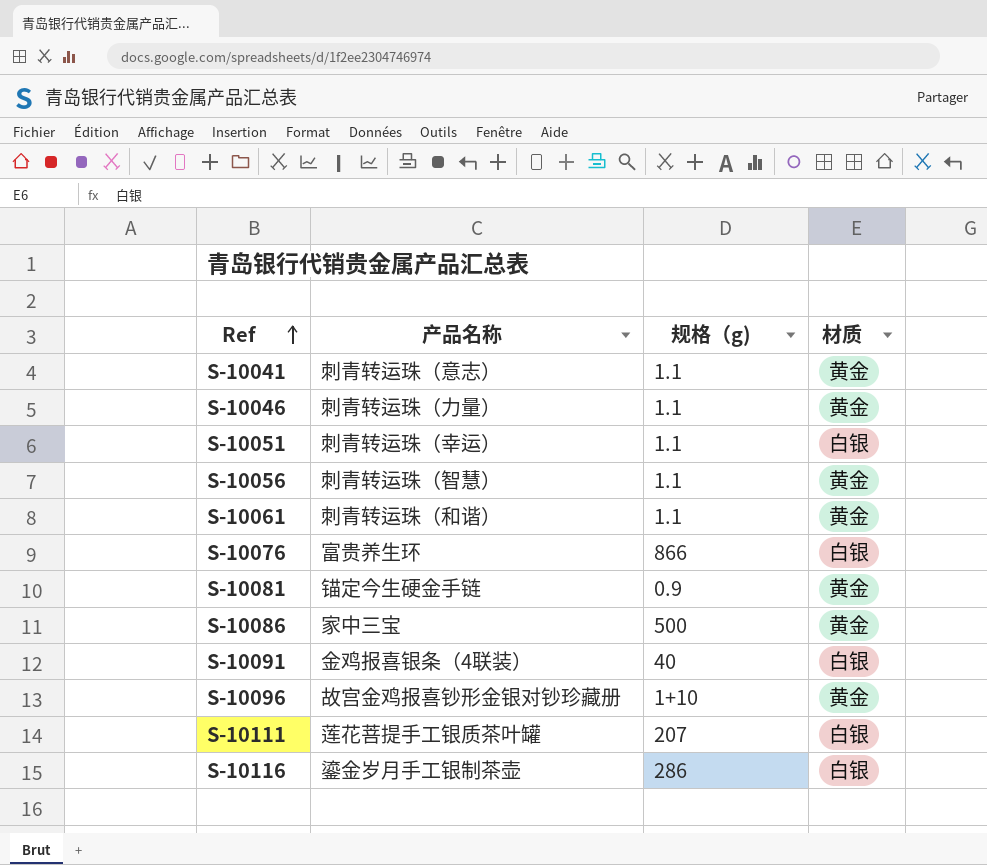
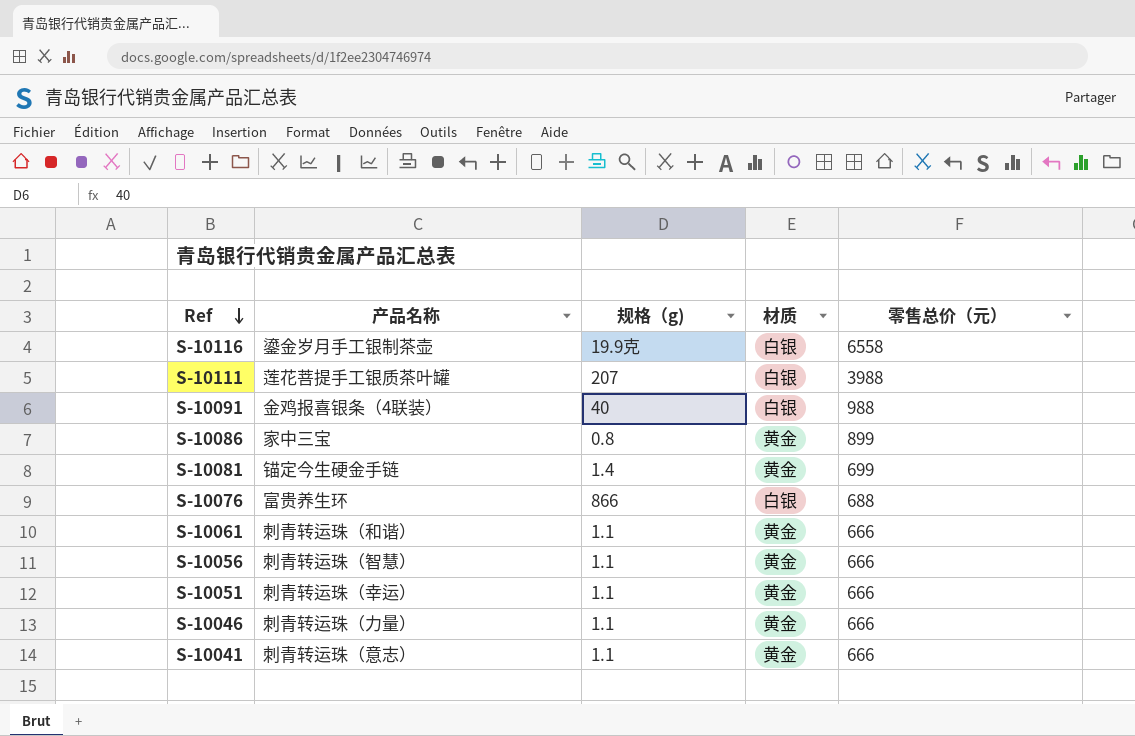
row order: Ref ascending -> Ref descending
column 零售总价（元） | position: none -> 5
row S-10096: 故宫金鸡报喜钞形金银对钞珍藏册 | 1+10 | 黄金 -> none
S-10116 | 规格（g): 286 -> 19.9克
S-10086 | 规格（g): 500 -> 0.8
S-10081 | 规格（g): 0.9 -> 1.4
S-10051 | 材质: 白银 -> 黄金

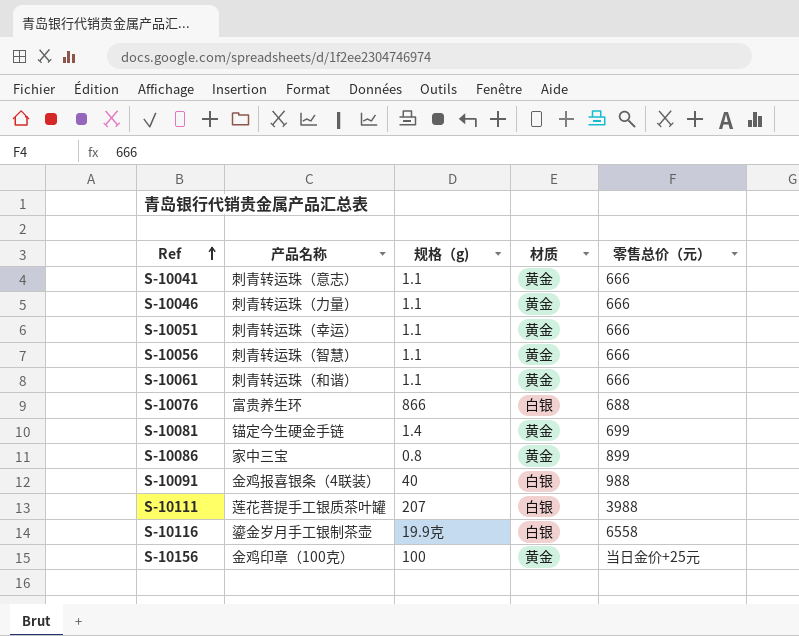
row order: Ref descending -> Ref ascending
row S-10156: none -> 金鸡印章（100克） | 100 | 黄金 | 当日金价+25元

